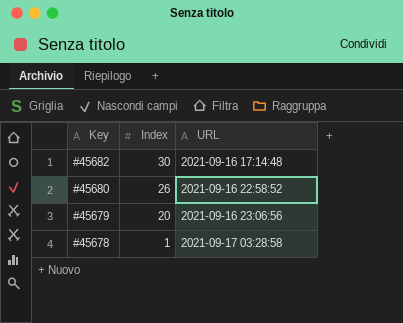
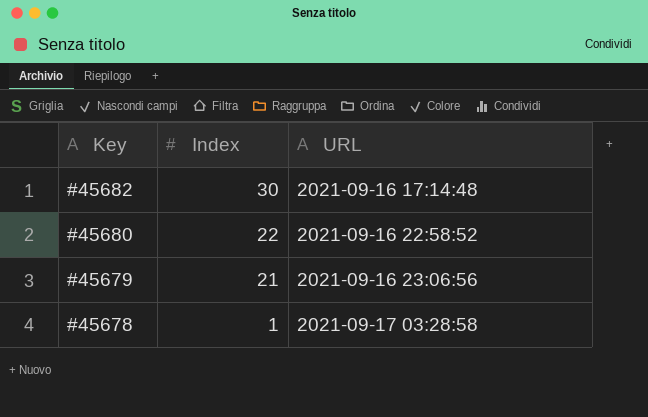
#45680 | Index: 26 -> 22
#45679 | Index: 20 -> 21

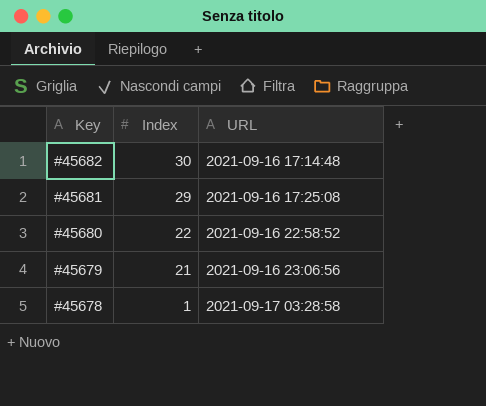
row #45681: none -> 29 | 2021-09-16 17:25:08

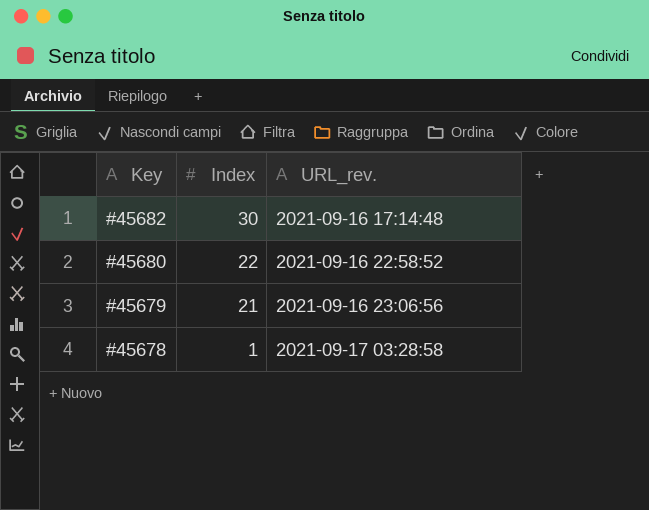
column name: URL -> URL_rev.
row #45681: 29 | 2021-09-16 17:25:08 -> none

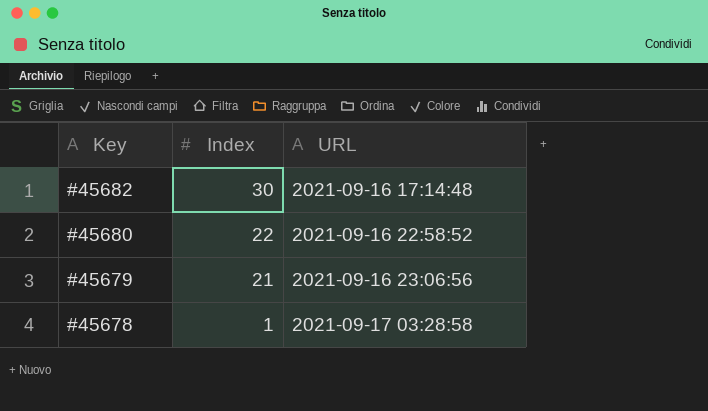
column name: URL_rev. -> URL

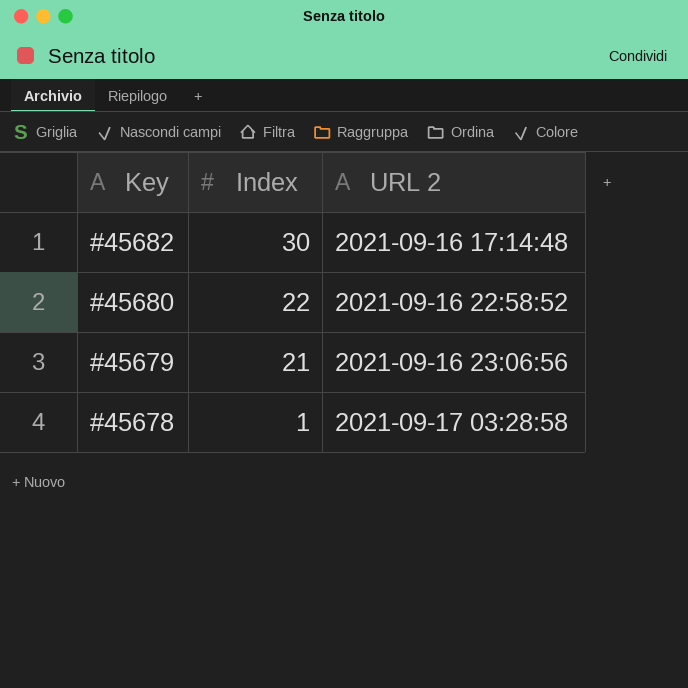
column name: URL -> URL 2

